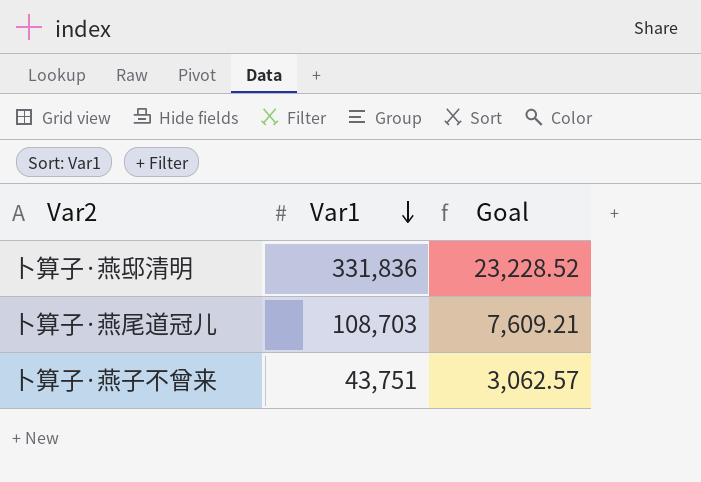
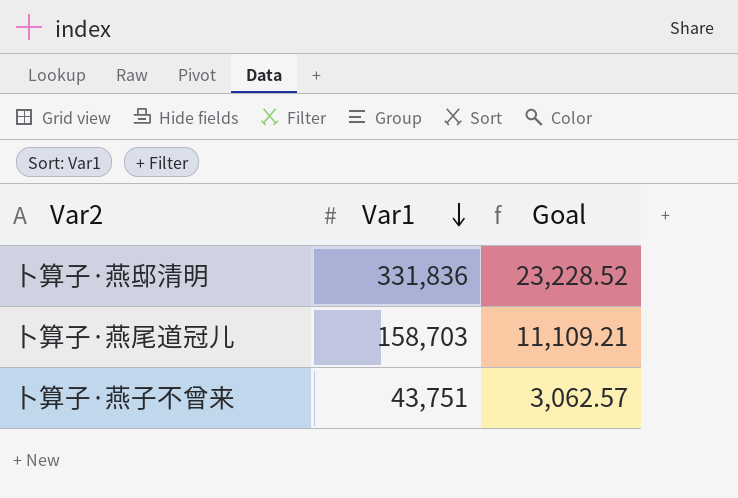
卜算子·燕尾道冠儿 | Var1: 108,703 -> 158,703
卜算子·燕尾道冠儿 | Goal: 7,609.21 -> 11,109.21

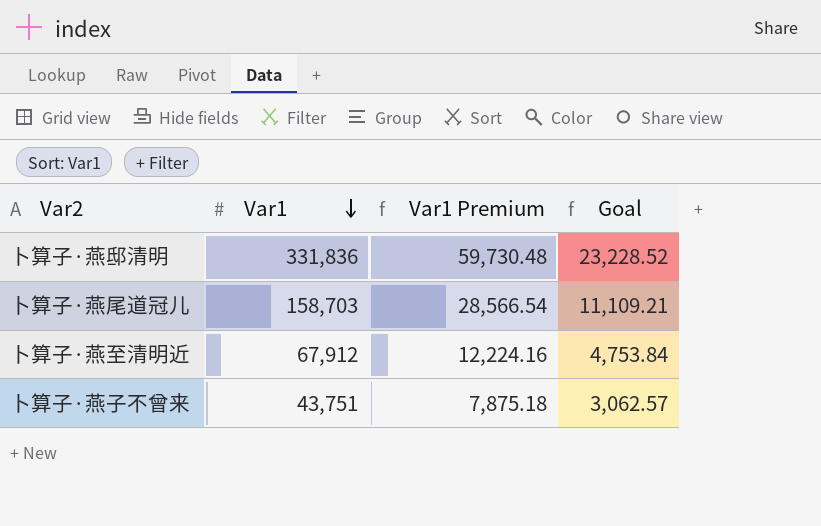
column Var1 Premium | formula: none -> [Var1] * 0.18
row 卜算子·燕至清明近: none -> 67,912 | 12,224.16 | 4,753.84

